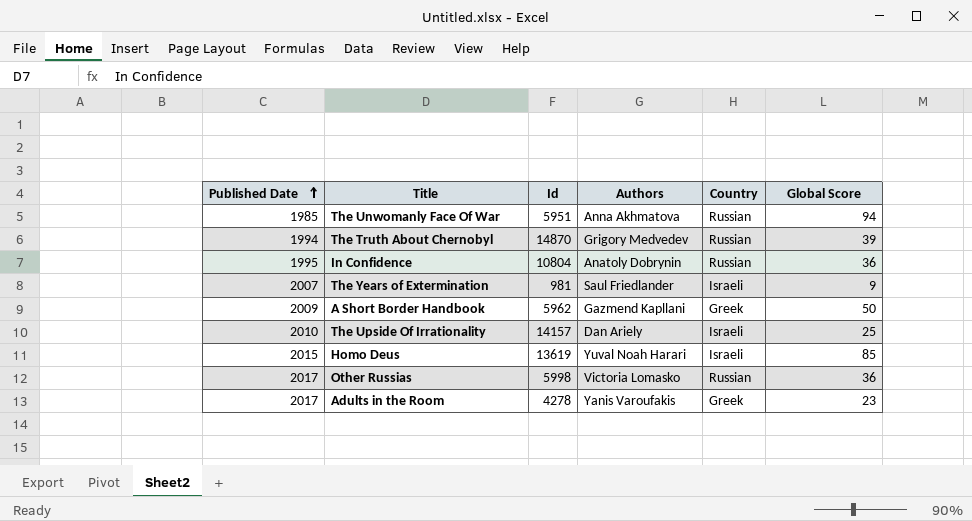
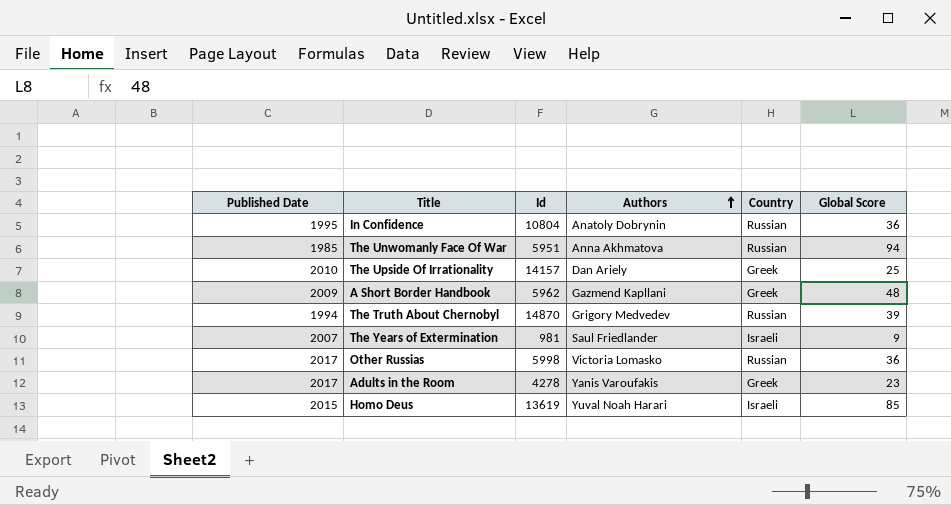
row order: Published Date ascending -> Authors ascending
The Upside Of Irrationality | Country: Israeli -> Greek
A Short Border Handbook | Global Score: 50 -> 48

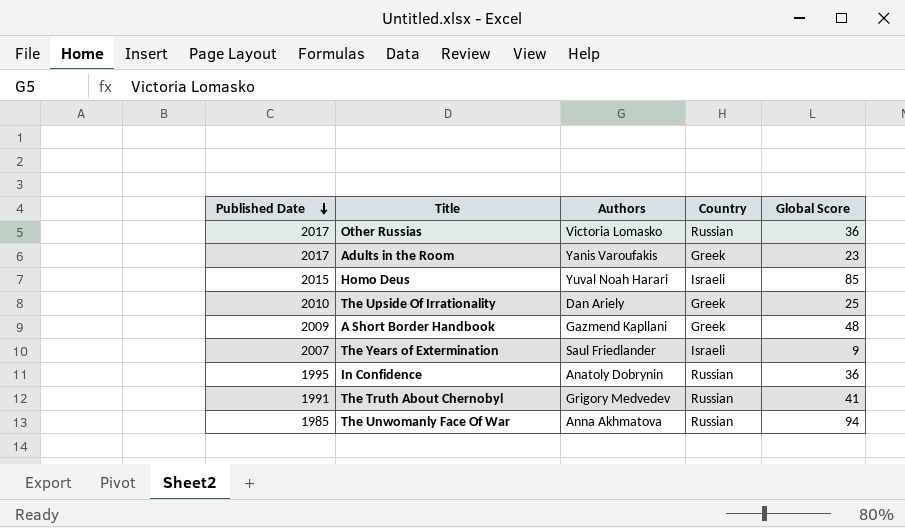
row order: Authors ascending -> Published Date descending
column Id | position: 3 -> none
The Truth About Chernobyl | Published Date: 1994 -> 1991
The Truth About Chernobyl | Global Score: 39 -> 41

